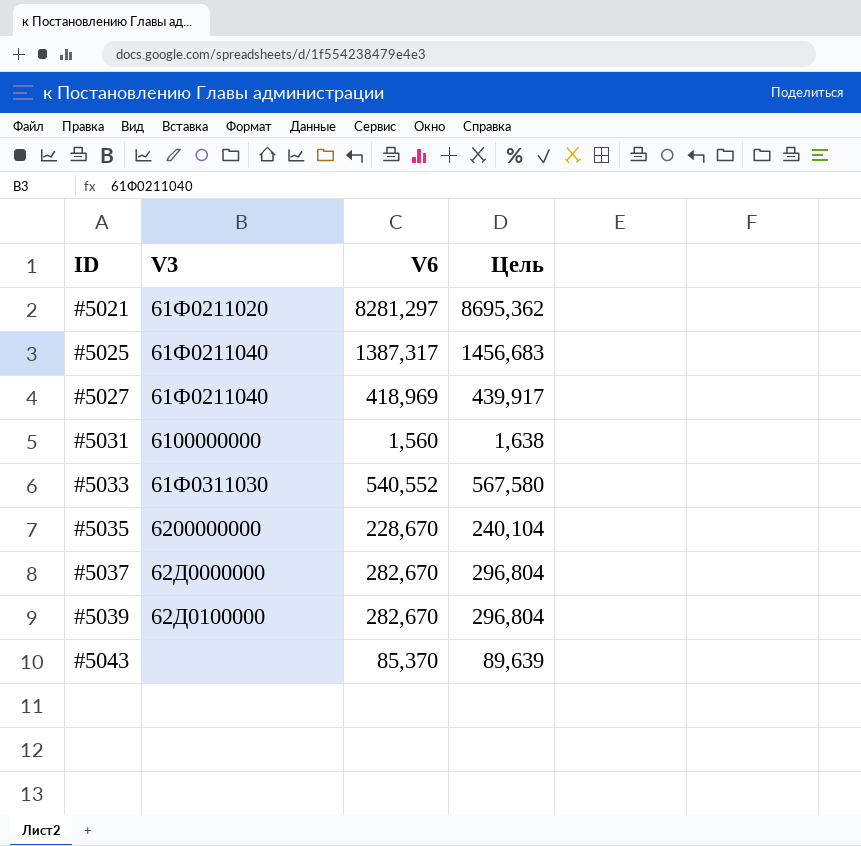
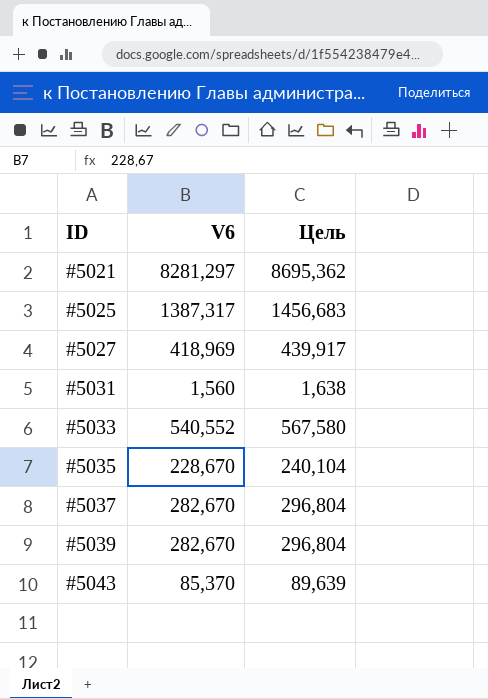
column V3 | position: 2 -> none

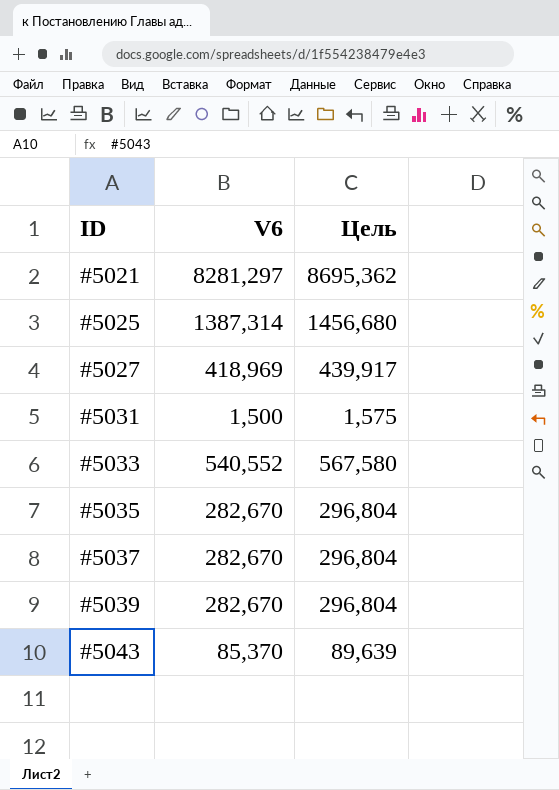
#5025 | V6: 1387,317 -> 1387,314
#5025 | Цель: 1456,683 -> 1456,680
#5031 | V6: 1,560 -> 1,500
#5031 | Цель: 1,638 -> 1,575
#5035 | V6: 228,670 -> 282,670
#5035 | Цель: 240,104 -> 296,804

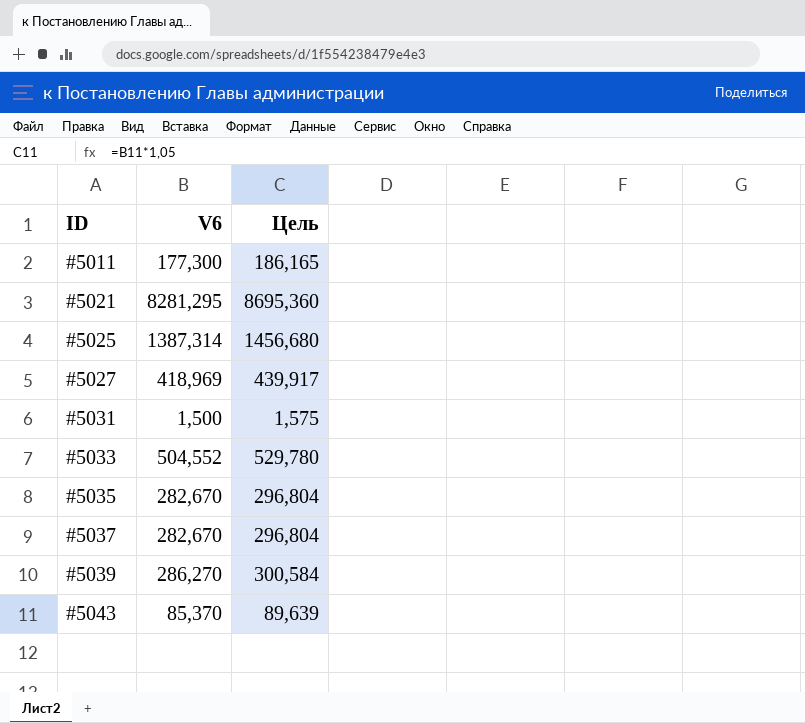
row #5011: none -> 177,300 | 186,165
#5021 | V6: 8281,297 -> 8281,295
#5021 | Цель: 8695,362 -> 8695,360
#5033 | V6: 540,552 -> 504,552
#5033 | Цель: 567,580 -> 529,780
#5039 | V6: 282,670 -> 286,270
#5039 | Цель: 296,804 -> 300,584

